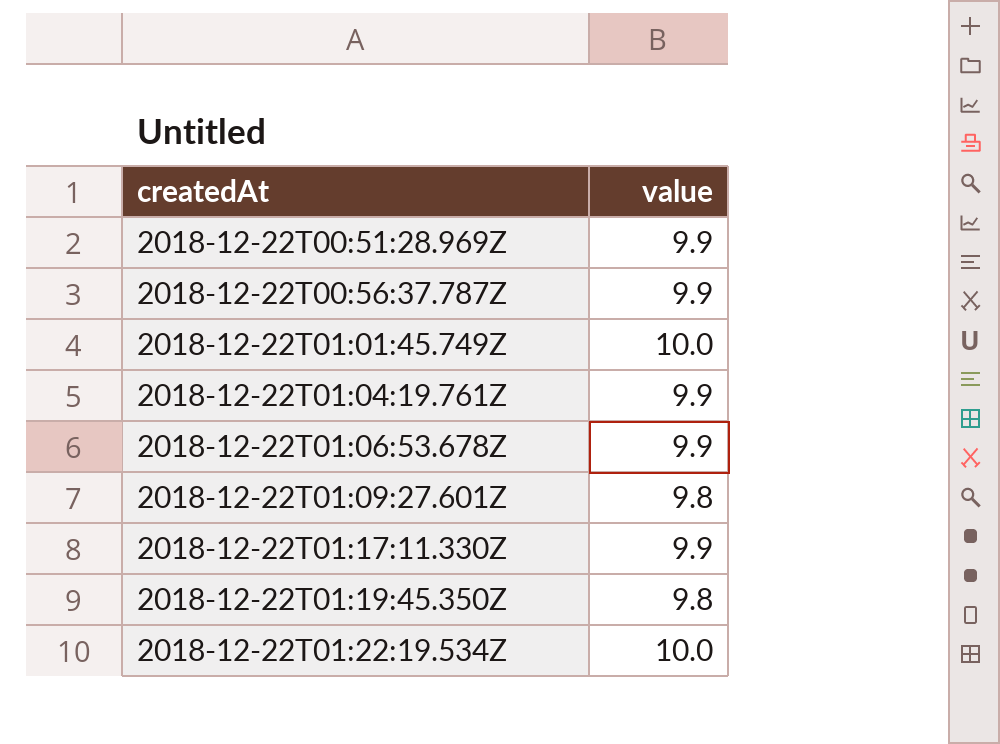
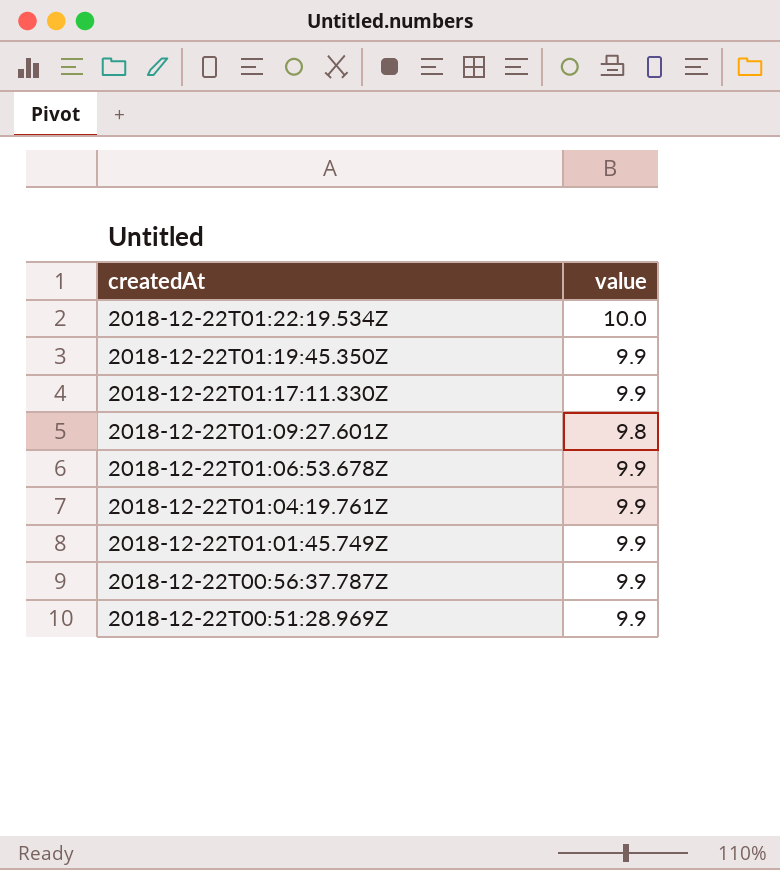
row order: createdAt ascending -> createdAt descending
2018-12-22T01:19:45.350Z | value: 9.8 -> 9.9
2018-12-22T01:01:45.749Z | value: 10.0 -> 9.9

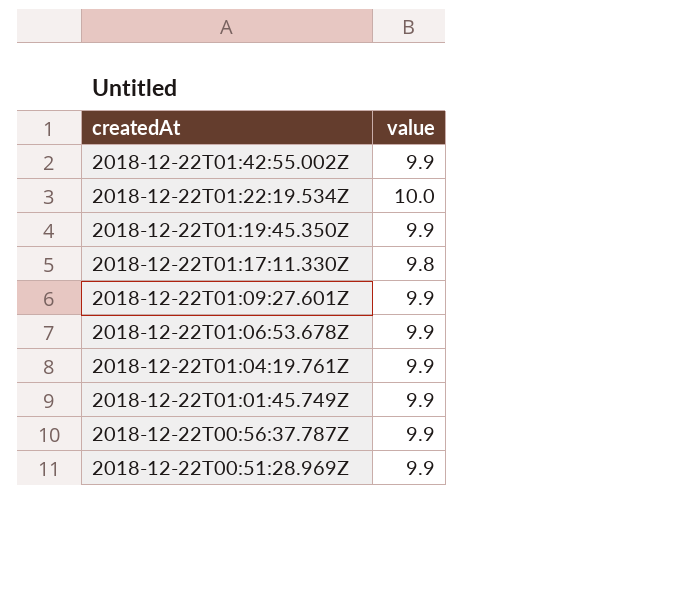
row 2018-12-22T01:42:55.002Z: none -> 9.9
2018-12-22T01:17:11.330Z | value: 9.9 -> 9.8
2018-12-22T01:09:27.601Z | value: 9.8 -> 9.9

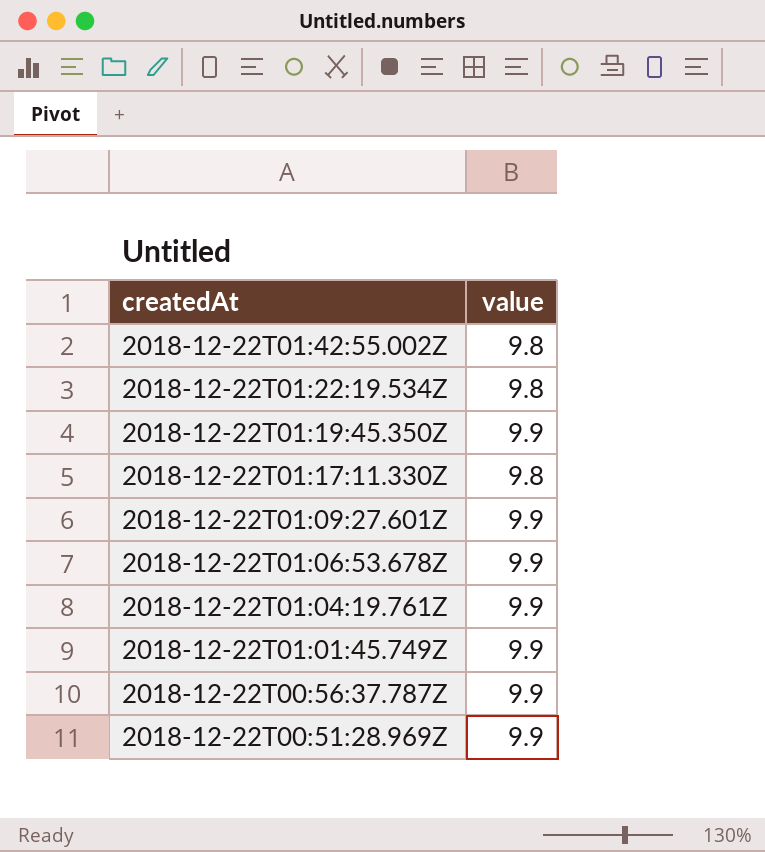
2018-12-22T01:42:55.002Z | value: 9.9 -> 9.8
2018-12-22T01:22:19.534Z | value: 10.0 -> 9.8

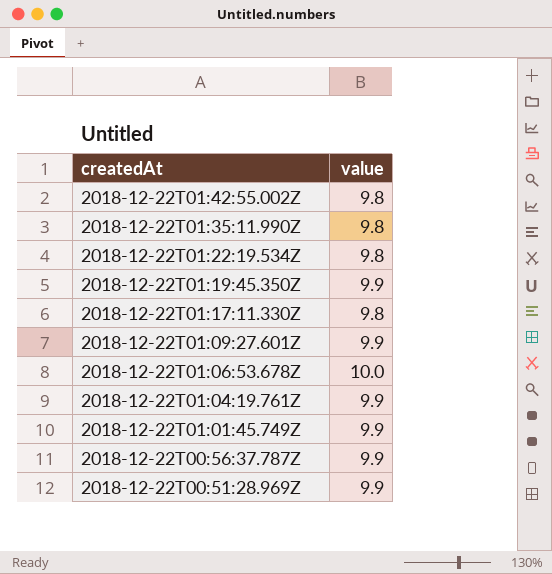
row 2018-12-22T01:35:11.990Z: none -> 9.8
2018-12-22T01:06:53.678Z | value: 9.9 -> 10.0

